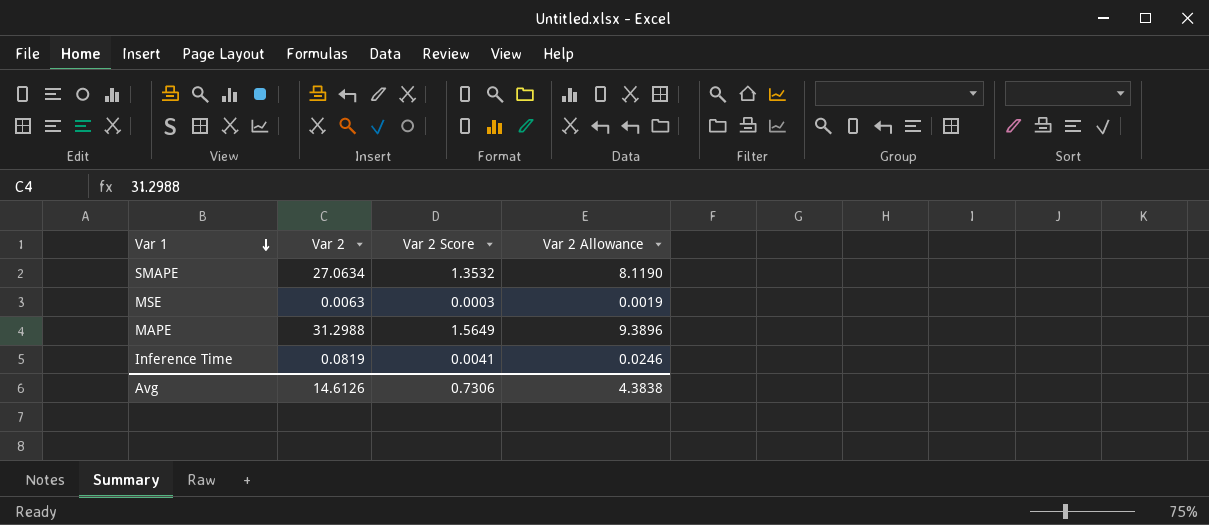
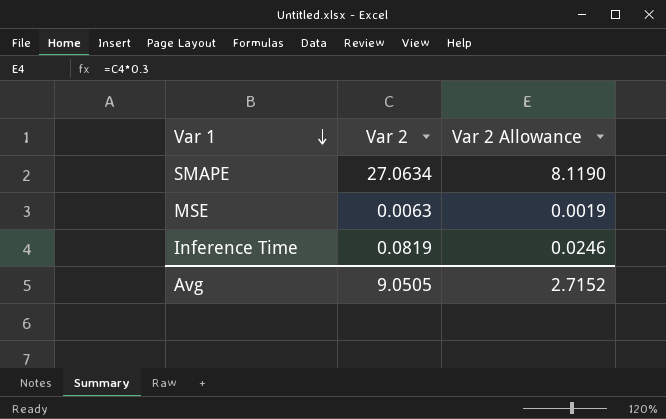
column Var 2 Score | formula: [Var 2] * 0.05 -> none
row MAPE: 31.2988 | 1.5649 | 9.3896 -> none
Avg | Var 2: 14.6126 -> 9.0505
Avg | Var 2 Allowance: 4.3838 -> 2.7152

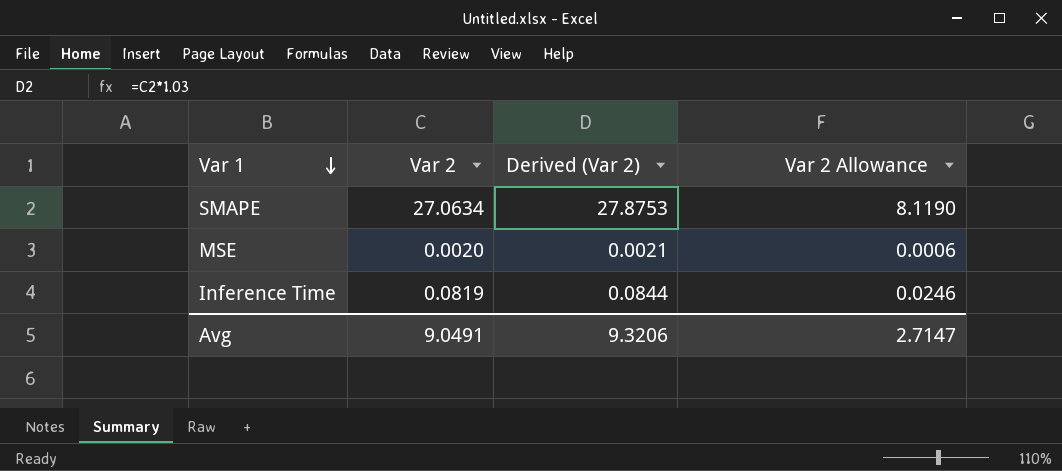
column Derived (Var 2) | formula: none -> [Var 2] * 1.03
MSE | Var 2: 0.0063 -> 0.0020
MSE | Var 2 Allowance: 0.0019 -> 0.0006
Avg | Var 2: 9.0505 -> 9.0491
Avg | Var 2 Allowance: 2.7152 -> 2.7147

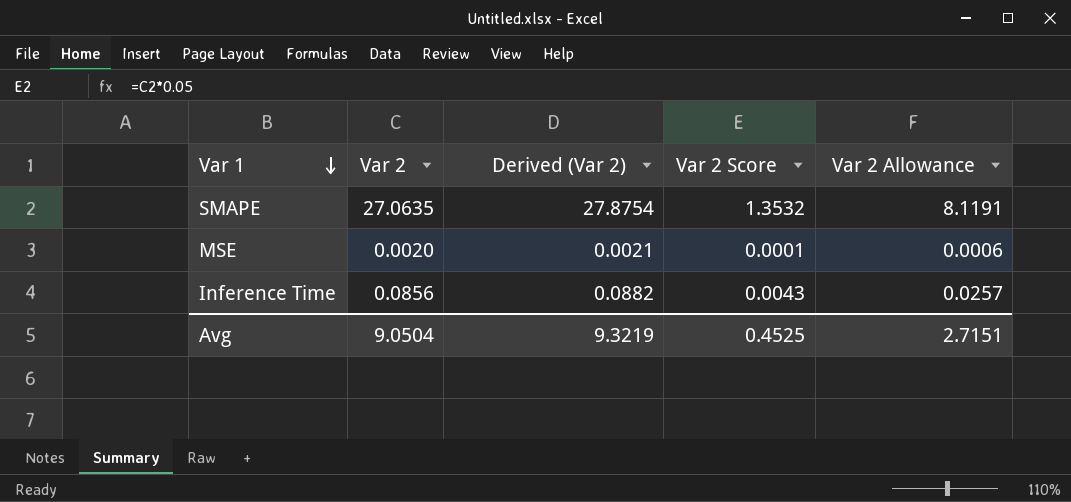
column Var 2 Score | formula: none -> [Var 2] * 0.05
SMAPE | Var 2: 27.0634 -> 27.0635
SMAPE | Derived (Var 2): 27.8753 -> 27.8754
SMAPE | Var 2 Allowance: 8.1190 -> 8.1191
Inference Time | Var 2: 0.0819 -> 0.0856
Inference Time | Derived (Var 2): 0.0844 -> 0.0882
Inference Time | Var 2 Allowance: 0.0246 -> 0.0257
Avg | Var 2: 9.0491 -> 9.0504
Avg | Derived (Var 2): 9.3206 -> 9.3219
Avg | Var 2 Allowance: 2.7147 -> 2.7151

